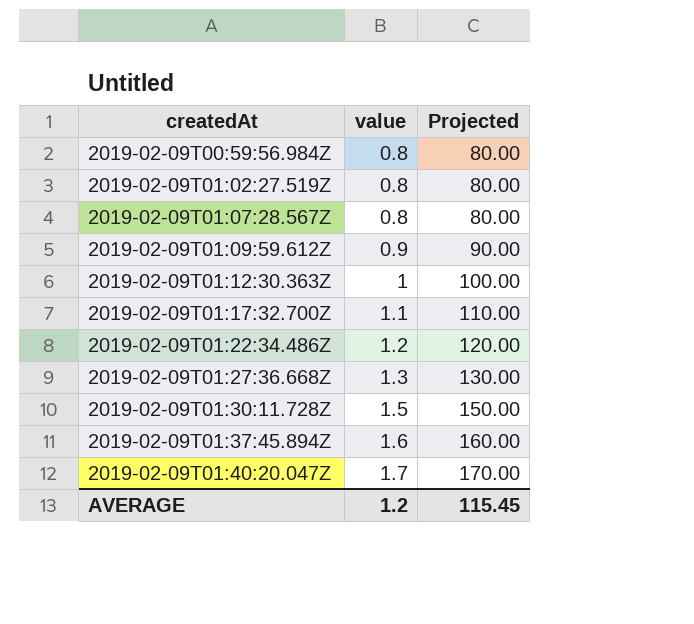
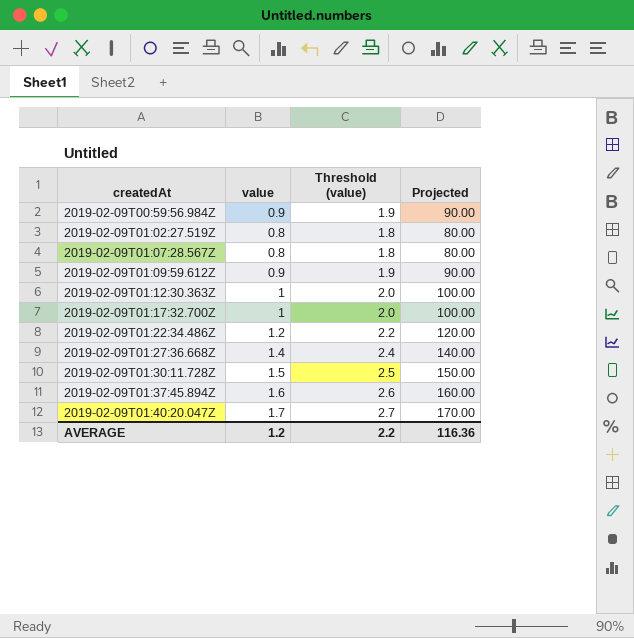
column Threshold (value) | formula: none -> [value] + 1
2019-02-09T00:59:56.984Z | value: 0.8 -> 0.9
2019-02-09T00:59:56.984Z | Projected: 80.00 -> 90.00
2019-02-09T01:17:32.700Z | value: 1.1 -> 1
2019-02-09T01:17:32.700Z | Projected: 110.00 -> 100.00
2019-02-09T01:27:36.668Z | value: 1.3 -> 1.4
2019-02-09T01:27:36.668Z | Projected: 130.00 -> 140.00
AVERAGE | Projected: 115.45 -> 116.36

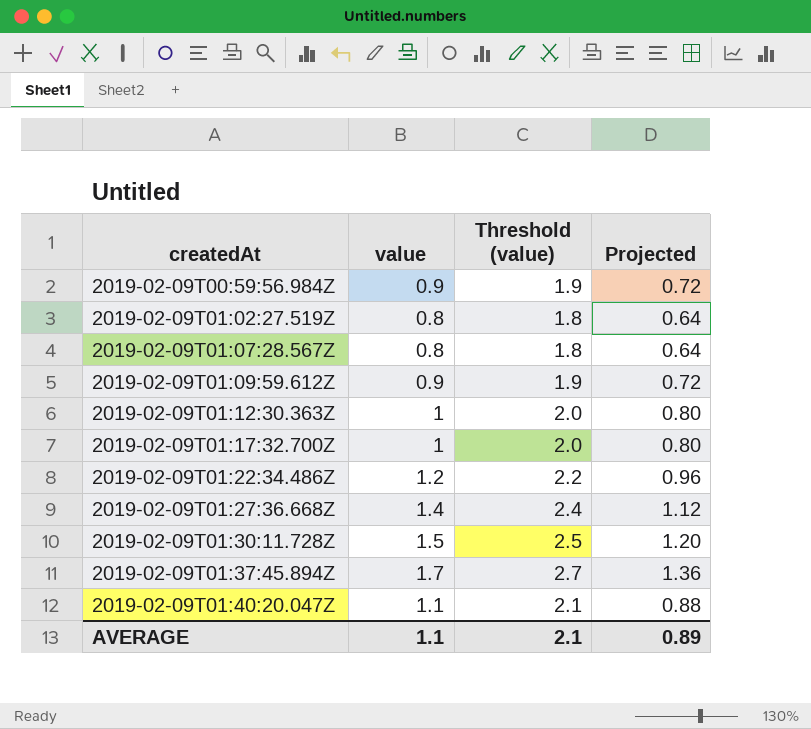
column Projected | formula: [value] * 100 -> [value] * 0.8
2019-02-09T01:37:45.894Z | value: 1.6 -> 1.7
2019-02-09T01:37:45.894Z | Threshold (value): 2.6 -> 2.7
2019-02-09T01:40:20.047Z | value: 1.7 -> 1.1
2019-02-09T01:40:20.047Z | Threshold (value): 2.7 -> 2.1
AVERAGE | value: 1.2 -> 1.1
AVERAGE | Threshold (value): 2.2 -> 2.1
AVERAGE | Projected: 116.36 -> 0.89

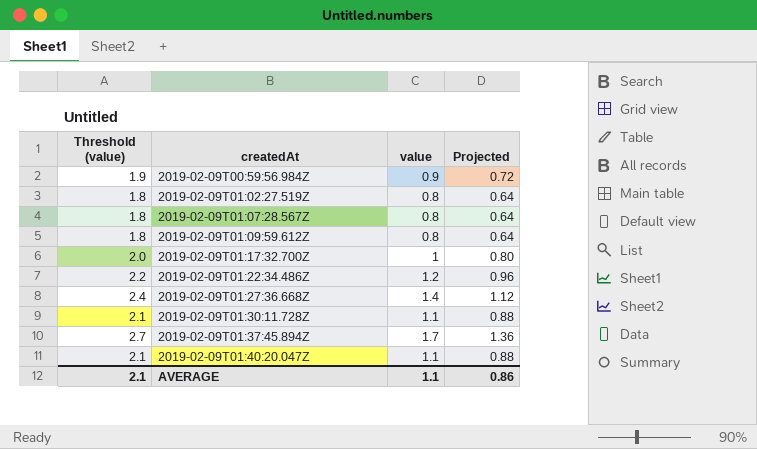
column Threshold (value) | position: 3 -> 1
row 2019-02-09T01:12:30.363Z: 1 | 2.0 | 0.80 -> none
2019-02-09T01:09:59.612Z | Threshold (value): 1.9 -> 1.8
2019-02-09T01:09:59.612Z | value: 0.9 -> 0.8
2019-02-09T01:09:59.612Z | Projected: 0.72 -> 0.64
2019-02-09T01:30:11.728Z | Threshold (value): 2.5 -> 2.1
2019-02-09T01:30:11.728Z | value: 1.5 -> 1.1
2019-02-09T01:30:11.728Z | Projected: 1.20 -> 0.88
AVERAGE | Projected: 0.89 -> 0.86

